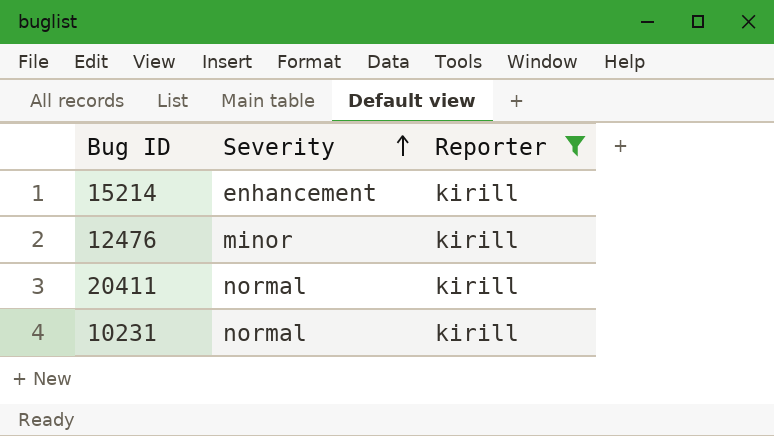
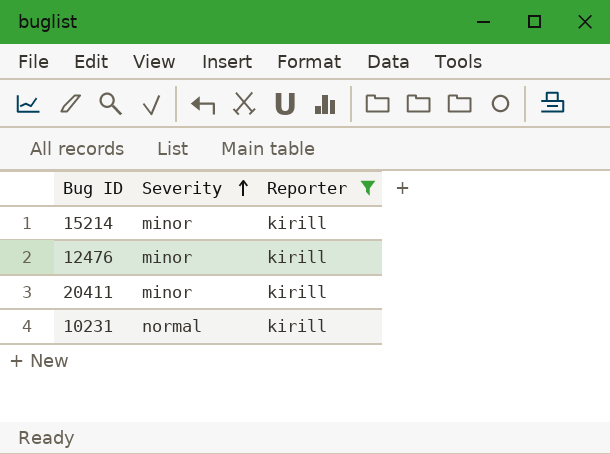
15214 | Severity: enhancement -> minor
20411 | Severity: normal -> minor

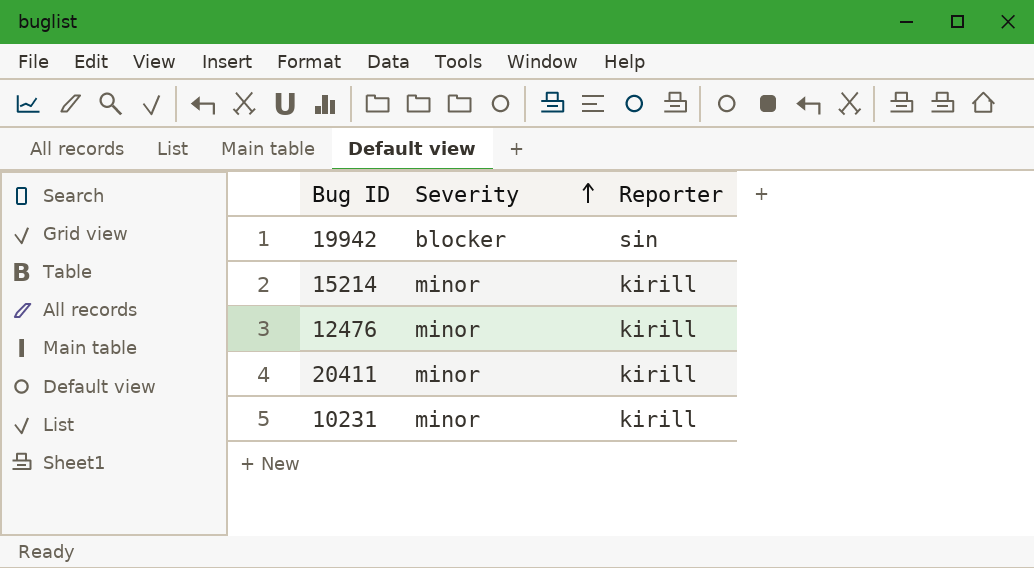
filter: Reporter = kirill -> none
10231 | Severity: normal -> minor

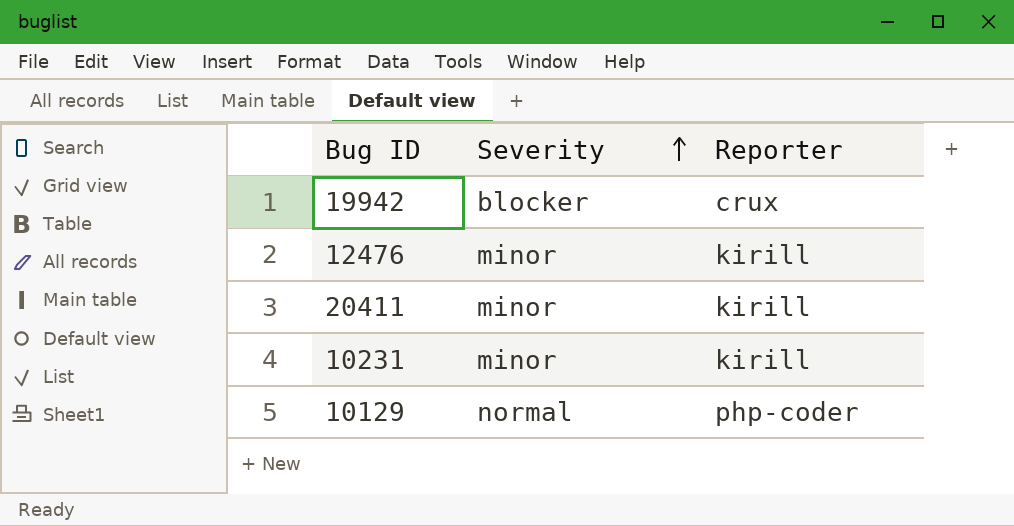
row 15214: minor | kirill -> none
19942 | Reporter: sin -> crux
row 10129: none -> normal | php-coder

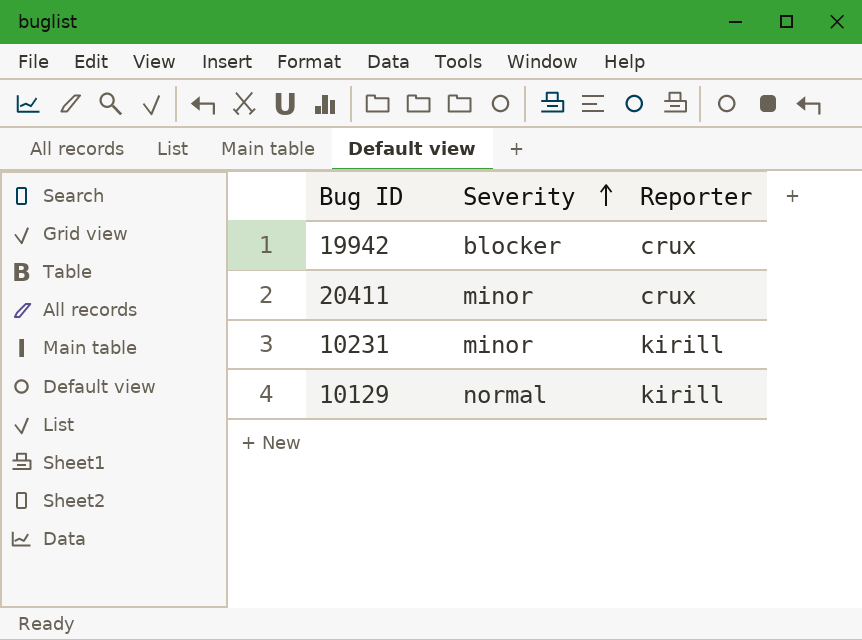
row 12476: minor | kirill -> none
20411 | Reporter: kirill -> crux
10129 | Reporter: php-coder -> kirill

